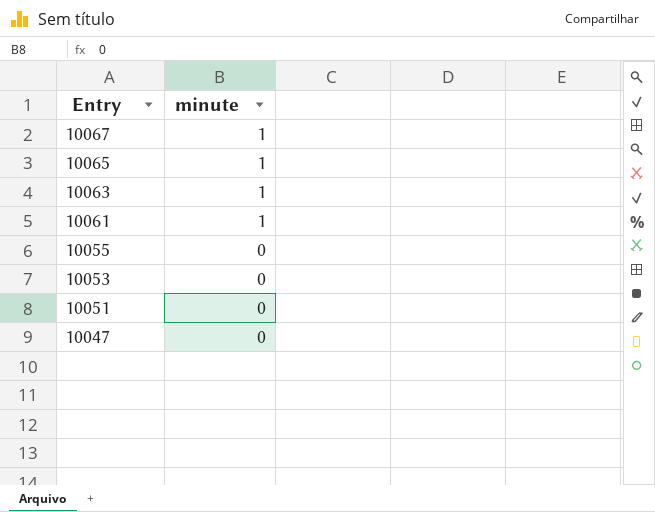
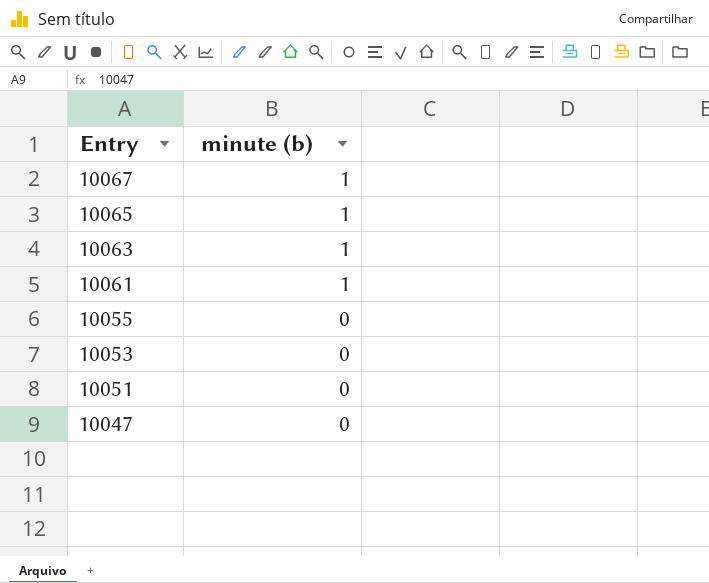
column name: minute -> minute (b)

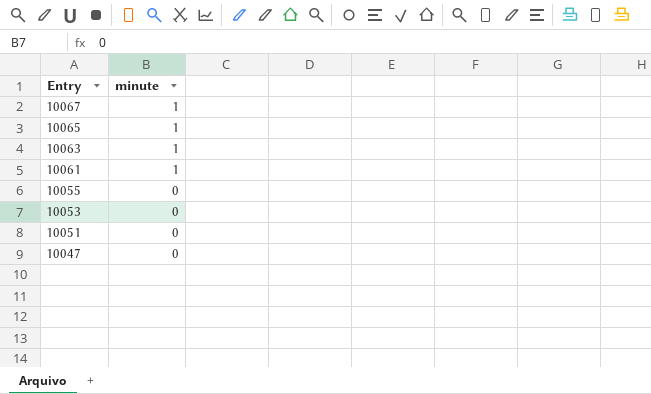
column name: minute (b) -> minute

